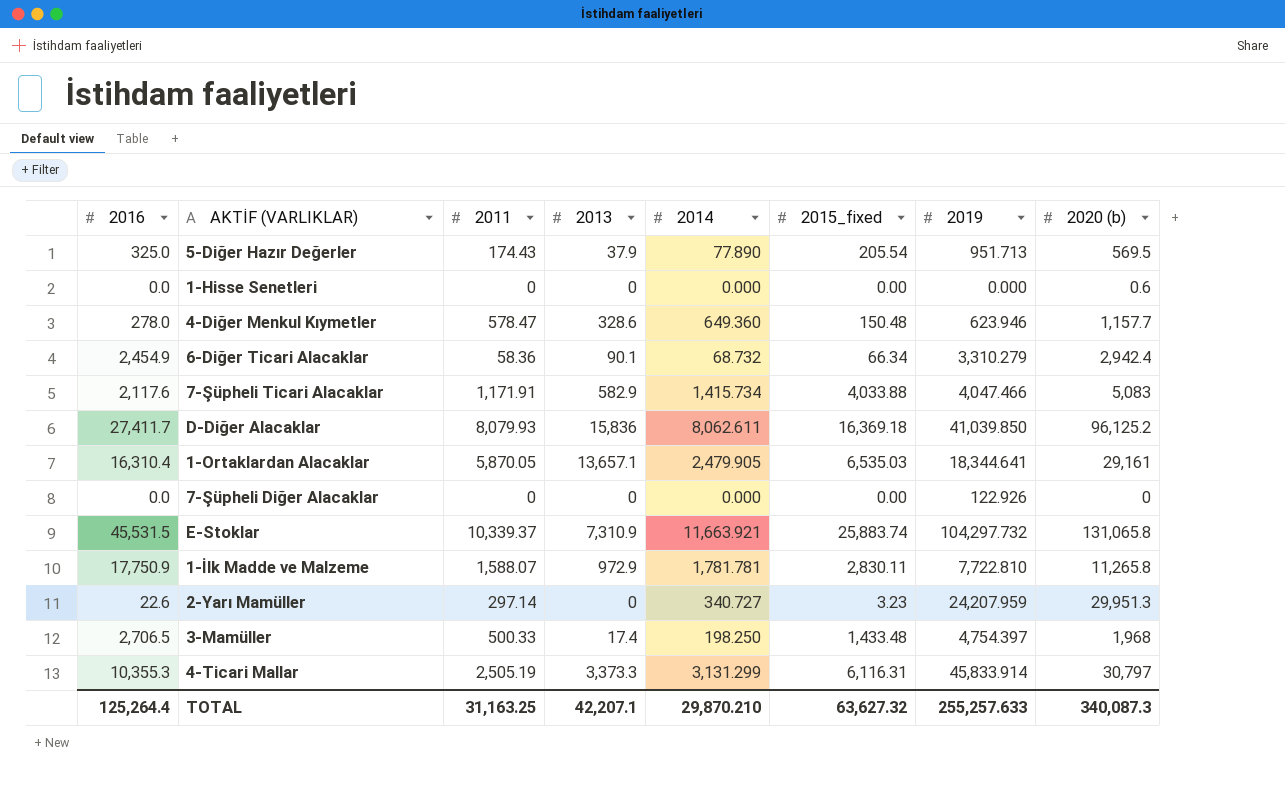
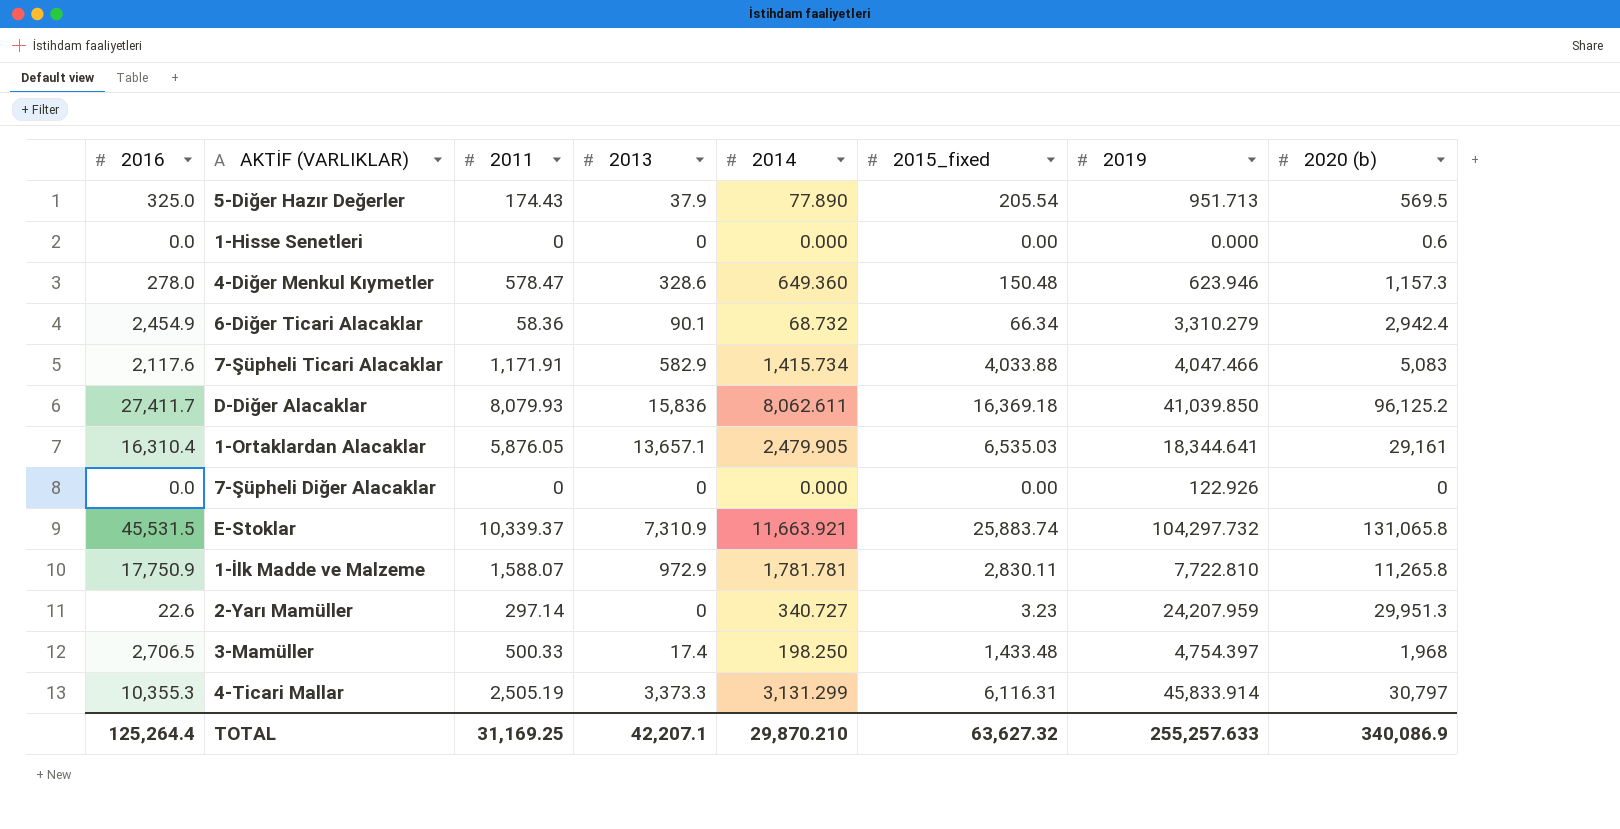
4-Diğer Menkul Kıymetler | 2020 (b): 1,157.7 -> 1,157.3
1-Ortaklardan Alacaklar | 2011: 5,870.05 -> 5,876.05
TOTAL | 2011: 31,163.25 -> 31,169.25
TOTAL | 2020 (b): 340,087.3 -> 340,086.9

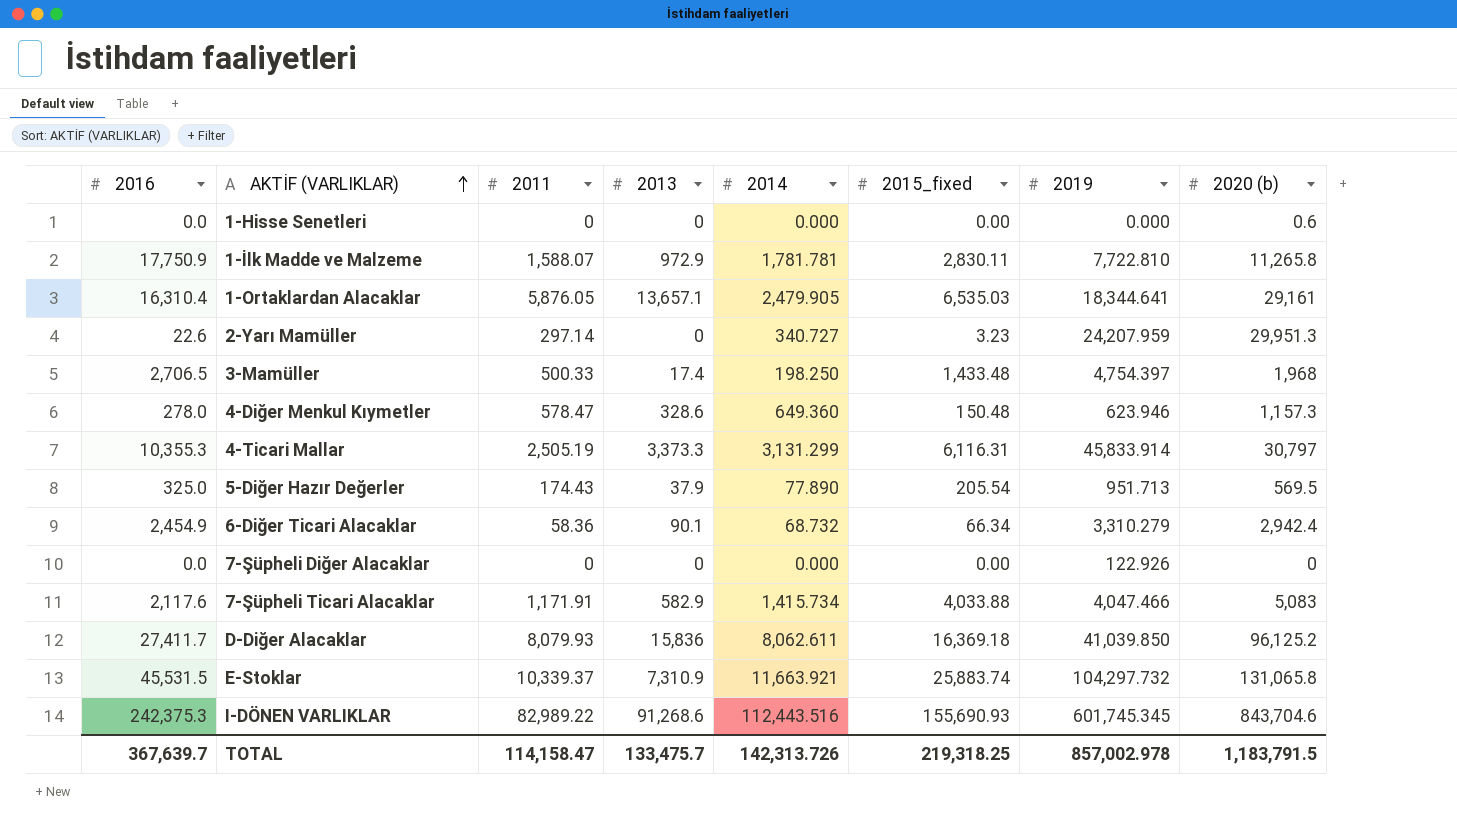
row order: none -> AKTİF (VARLIKLAR) ascending
row I-DÖNEN VARLIKLAR: none -> 242,375.3 | 82,989.22 | 91,268.6 | 112,443.516 | 155,690.93 | 601,745.345 | 843,704.6
TOTAL | 2016: 125,264.4 -> 367,639.7
TOTAL | 2011: 31,169.25 -> 114,158.47
TOTAL | 2013: 42,207.1 -> 133,475.7
TOTAL | 2014: 29,870.210 -> 142,313.726
TOTAL | 2015_fixed: 63,627.32 -> 219,318.25
TOTAL | 2019: 255,257.633 -> 857,002.978
TOTAL | 2020 (b): 340,086.9 -> 1,183,791.5

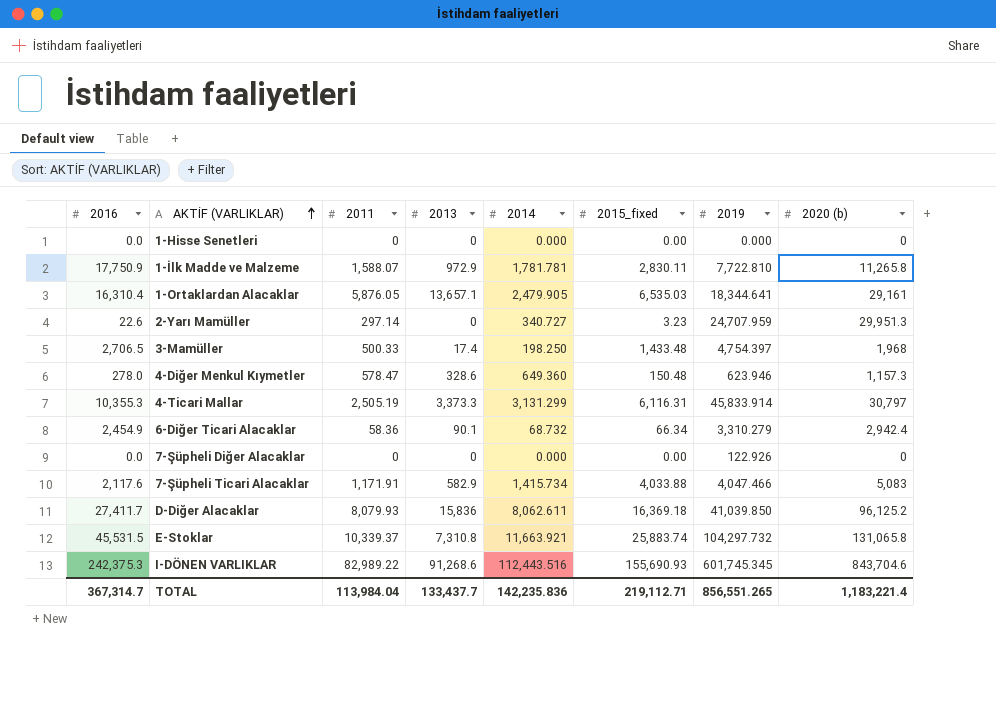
row 5-Diğer Hazır Değerler: 325.0 | 174.43 | 37.9 | 77.890 | 205.54 | 951.713 | 569.5 -> none
1-Hisse Senetleri | 2020 (b): 0.6 -> 0
2-Yarı Mamüller | 2019: 24,207.959 -> 24,707.959
E-Stoklar | 2013: 7,310.9 -> 7,310.8
TOTAL | 2016: 367,639.7 -> 367,314.7
TOTAL | 2011: 114,158.47 -> 113,984.04
TOTAL | 2013: 133,475.7 -> 133,437.7
TOTAL | 2014: 142,313.726 -> 142,235.836
TOTAL | 2015_fixed: 219,318.25 -> 219,112.71
TOTAL | 2019: 857,002.978 -> 856,551.265
TOTAL | 2020 (b): 1,183,791.5 -> 1,183,221.4

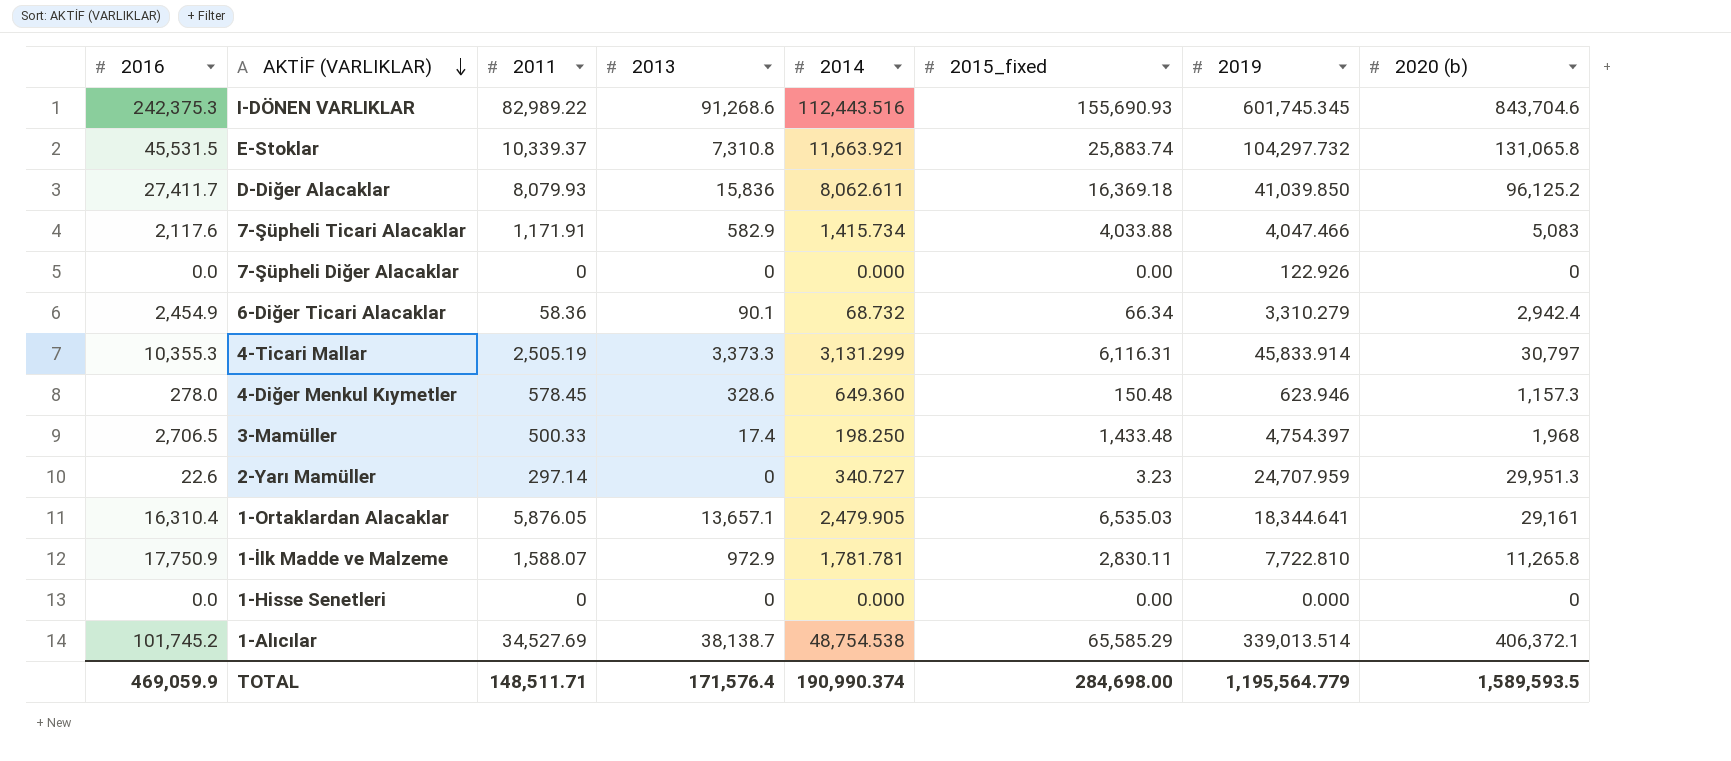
row order: AKTİF (VARLIKLAR) ascending -> AKTİF (VARLIKLAR) descending
4-Diğer Menkul Kıymetler | 2011: 578.47 -> 578.45
row 1-Alıcılar: none -> 101,745.2 | 34,527.69 | 38,138.7 | 48,754.538 | 65,585.29 | 339,013.514 | 406,372.1
TOTAL | 2016: 367,314.7 -> 469,059.9
TOTAL | 2011: 113,984.04 -> 148,511.71
TOTAL | 2013: 133,437.7 -> 171,576.4
TOTAL | 2014: 142,235.836 -> 190,990.374
TOTAL | 2015_fixed: 219,112.71 -> 284,698.00
TOTAL | 2019: 856,551.265 -> 1,195,564.779
TOTAL | 2020 (b): 1,183,221.4 -> 1,589,593.5

